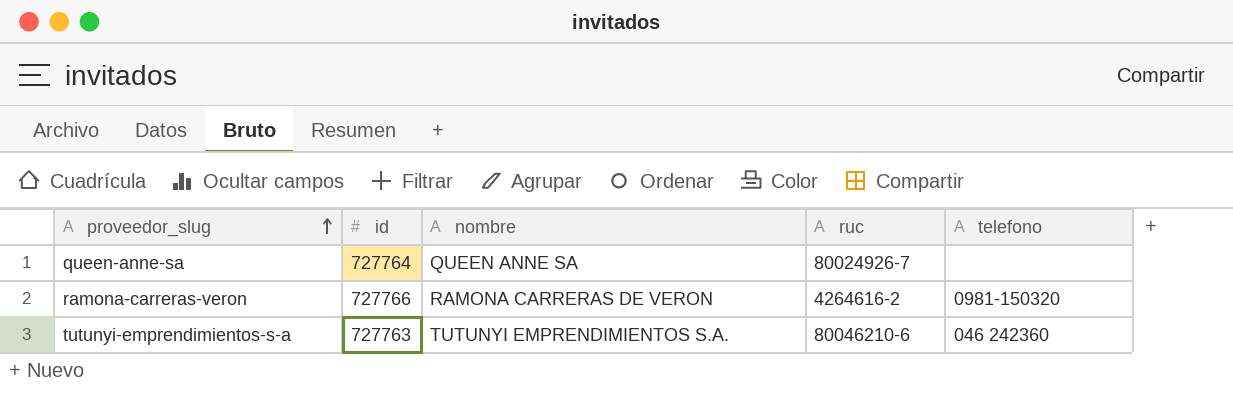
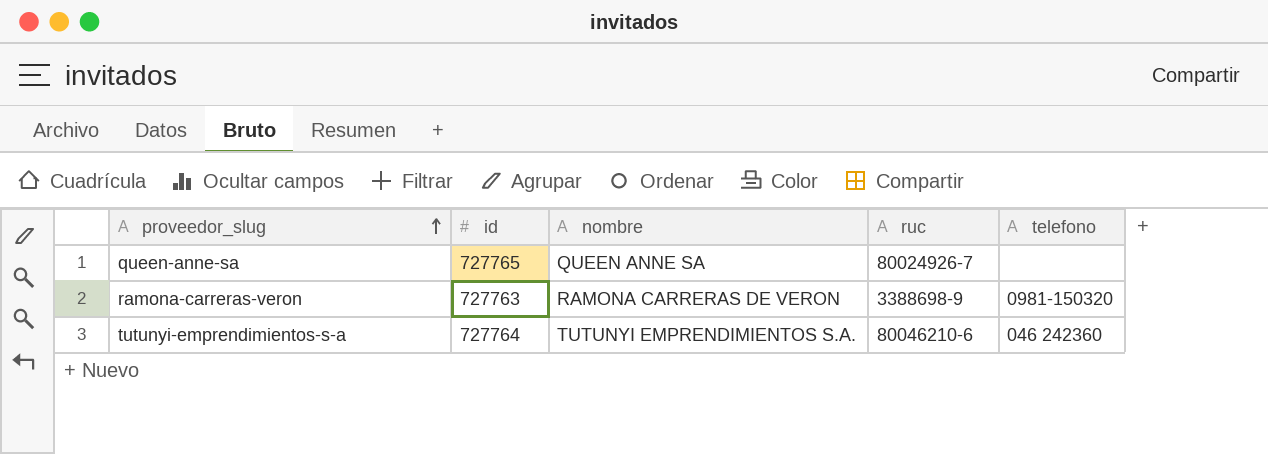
queen-anne-sa | id: 727764 -> 727765
ramona-carreras-veron | id: 727766 -> 727763
ramona-carreras-veron | ruc: 4264616-2 -> 3388698-9
tutunyi-emprendimientos-s-a | id: 727763 -> 727764

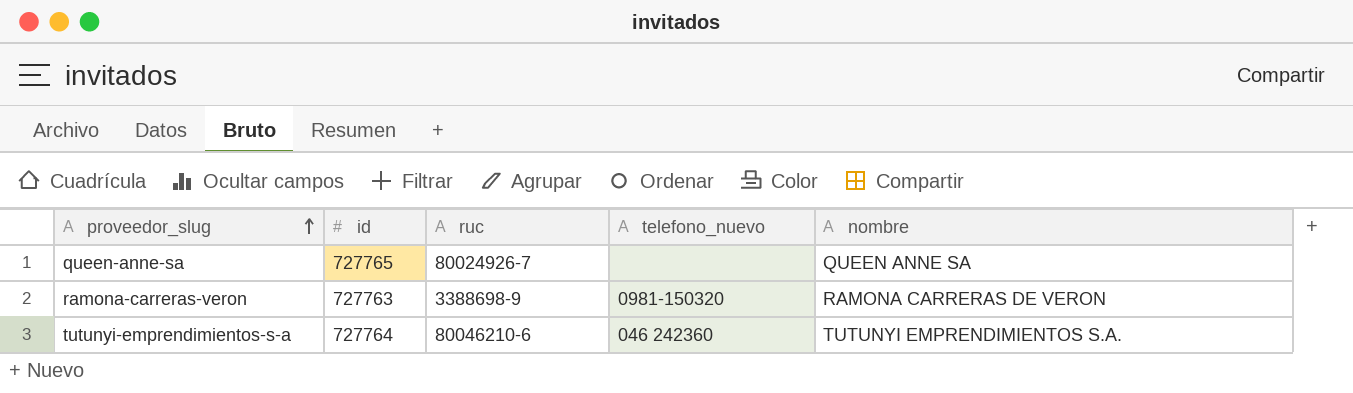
column name: telefono -> telefono_nuevo
column nombre | position: 3 -> 5

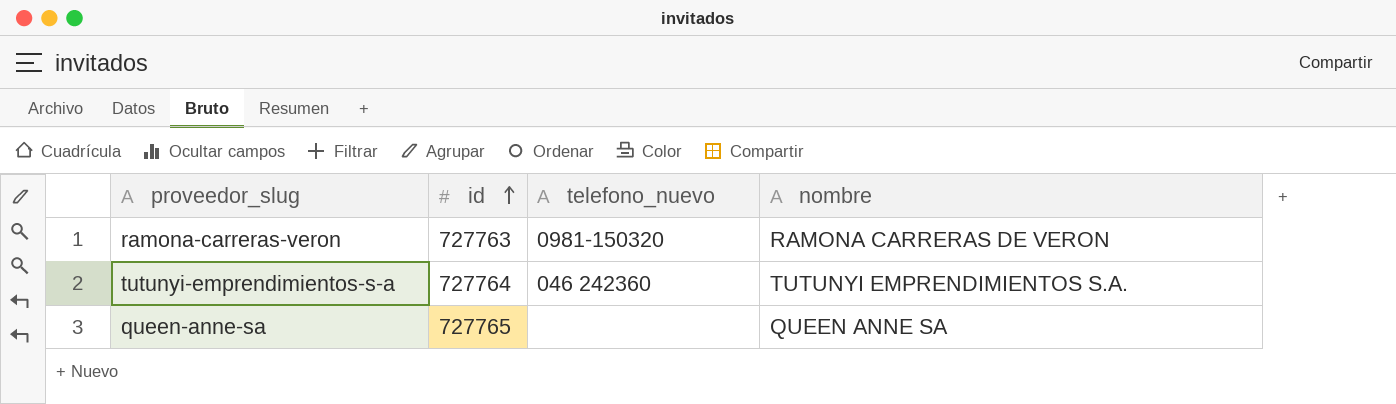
row order: proveedor_slug ascending -> id ascending
column ruc | position: 3 -> none

